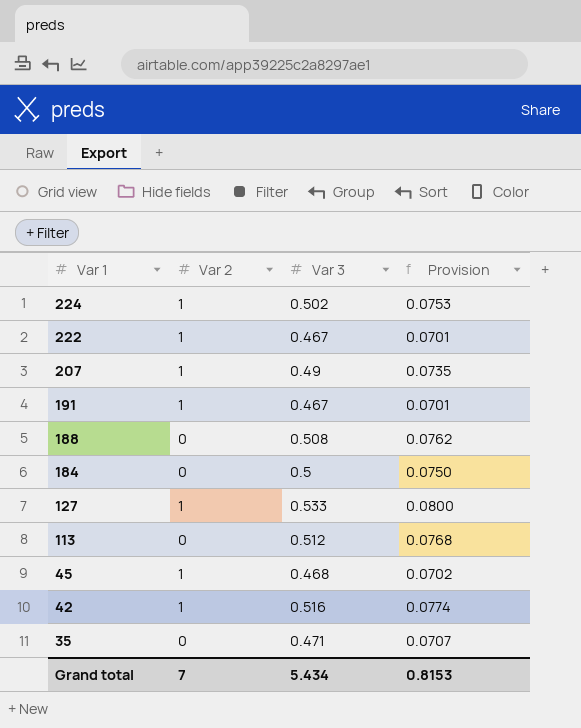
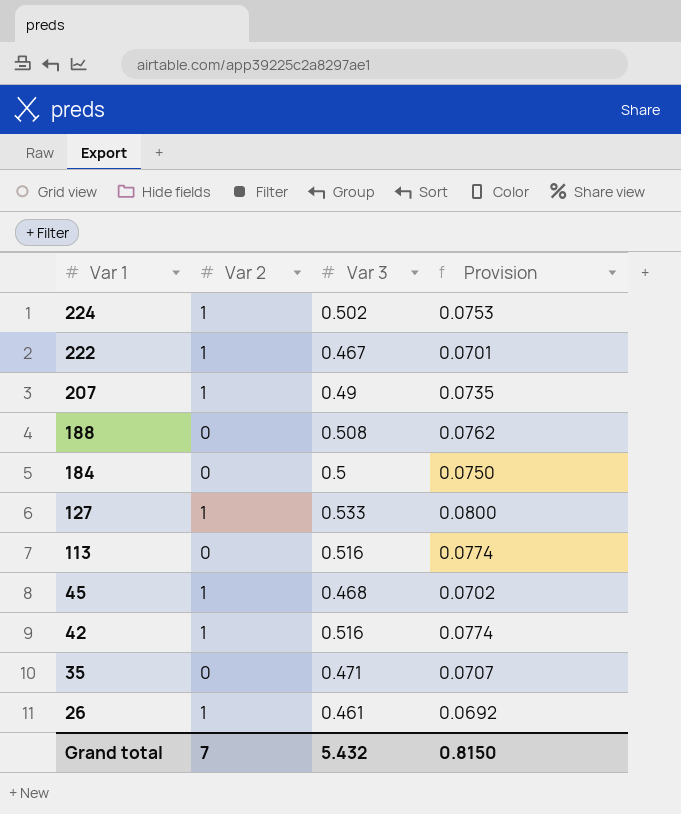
row 191: 1 | 0.467 | 0.0701 -> none
113 | Var 3: 0.512 -> 0.516
113 | Provision: 0.0768 -> 0.0774
row 26: none -> 1 | 0.461 | 0.0692
Grand total | Var 3: 5.434 -> 5.432
Grand total | Provision: 0.8153 -> 0.8150

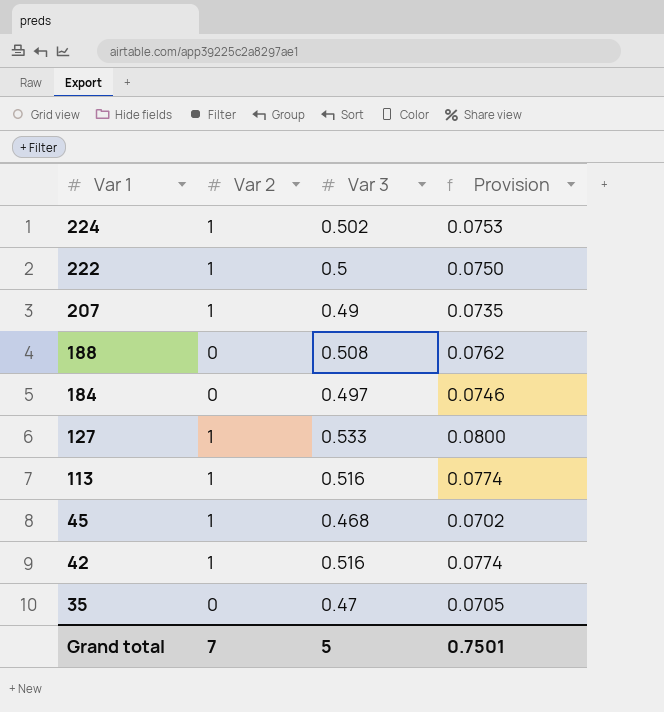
row 26: 1 | 0.461 | 0.0692 -> none
222 | Var 3: 0.467 -> 0.5
222 | Provision: 0.0701 -> 0.0750
184 | Var 3: 0.5 -> 0.497
184 | Provision: 0.0750 -> 0.0746
113 | Var 2: 0 -> 1
35 | Var 3: 0.471 -> 0.47
35 | Provision: 0.0707 -> 0.0705
Grand total | Var 3: 5.432 -> 5
Grand total | Provision: 0.8150 -> 0.7501

